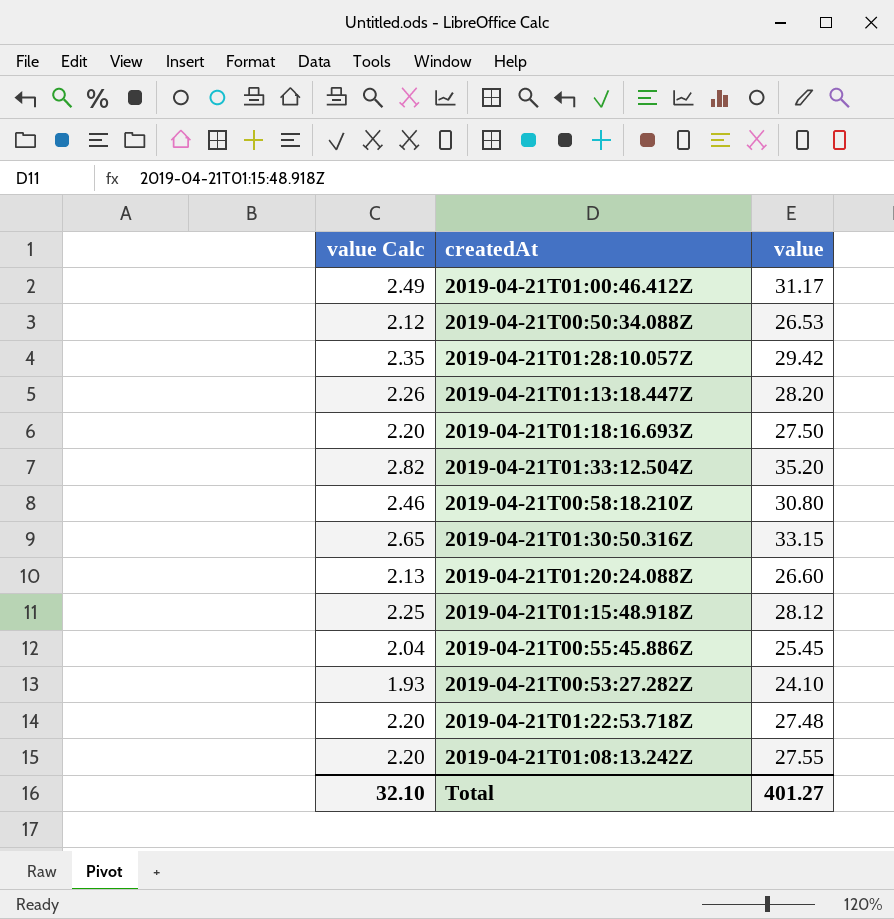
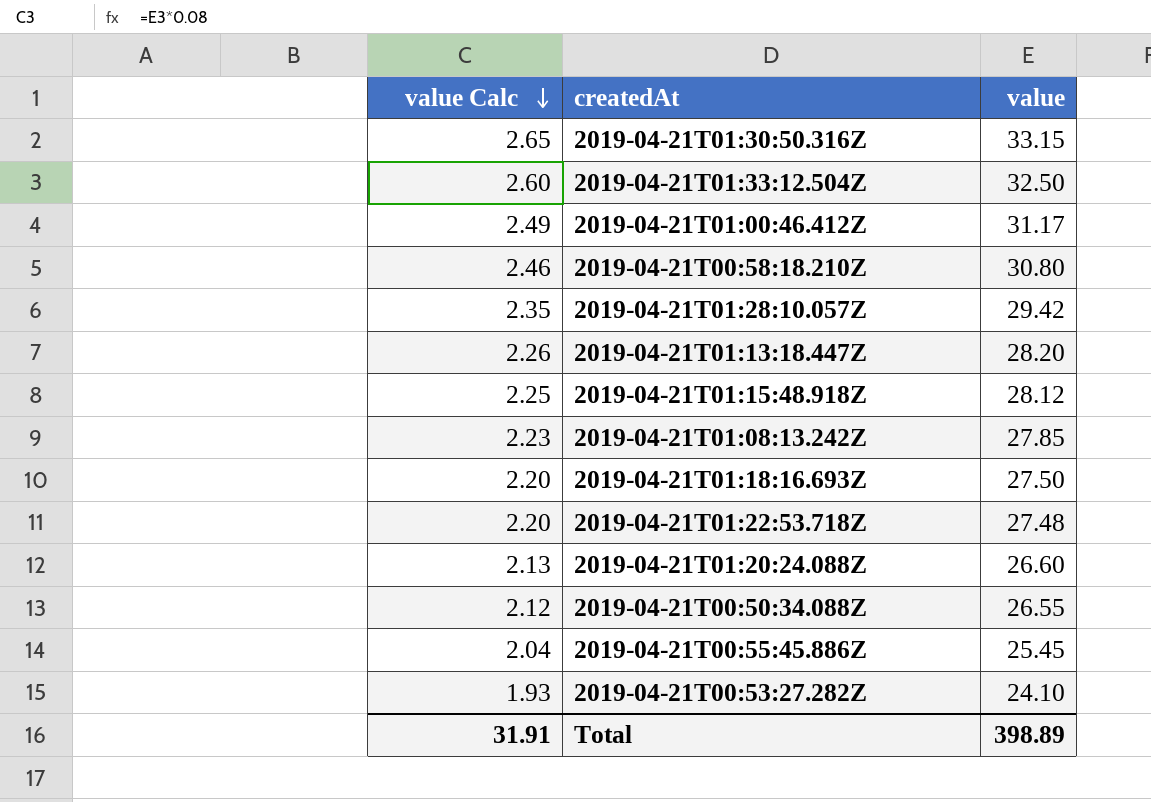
row order: none -> value Calc descending
2019-04-21T01:33:12.504Z | value Calc: 2.82 -> 2.60
2019-04-21T01:33:12.504Z | value: 35.20 -> 32.50
2019-04-21T01:08:13.242Z | value Calc: 2.20 -> 2.23
2019-04-21T01:08:13.242Z | value: 27.55 -> 27.85
2019-04-21T00:50:34.088Z | value: 26.53 -> 26.55
Total | value Calc: 32.10 -> 31.91
Total | value: 401.27 -> 398.89

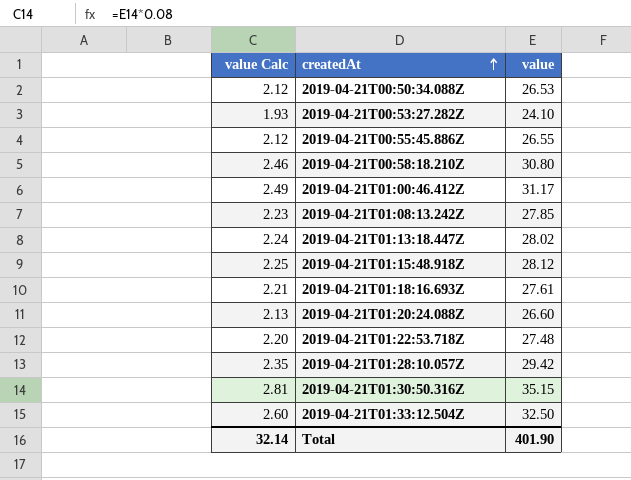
row order: value Calc descending -> createdAt ascending
2019-04-21T00:50:34.088Z | value: 26.55 -> 26.53
2019-04-21T00:55:45.886Z | value Calc: 2.04 -> 2.12
2019-04-21T00:55:45.886Z | value: 25.45 -> 26.55
2019-04-21T01:13:18.447Z | value Calc: 2.26 -> 2.24
2019-04-21T01:13:18.447Z | value: 28.20 -> 28.02
2019-04-21T01:18:16.693Z | value Calc: 2.20 -> 2.21
2019-04-21T01:18:16.693Z | value: 27.50 -> 27.61
2019-04-21T01:30:50.316Z | value Calc: 2.65 -> 2.81
2019-04-21T01:30:50.316Z | value: 33.15 -> 35.15
Total | value Calc: 31.91 -> 32.14
Total | value: 398.89 -> 401.90

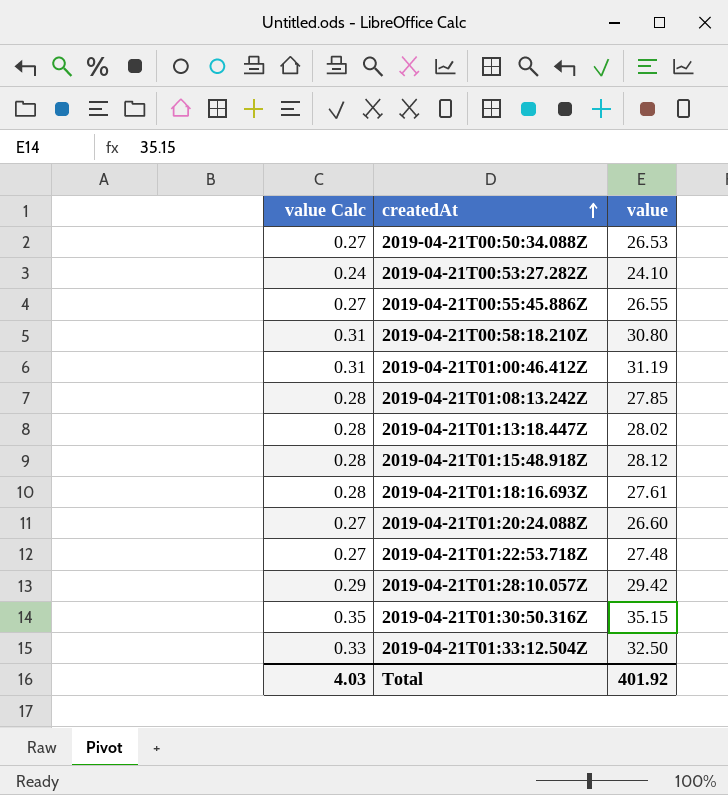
column value Calc | formula: [value] * 0.08 -> [value] * 0.01
2019-04-21T01:00:46.412Z | value: 31.17 -> 31.19
Total | value Calc: 32.14 -> 4.03
Total | value: 401.90 -> 401.92

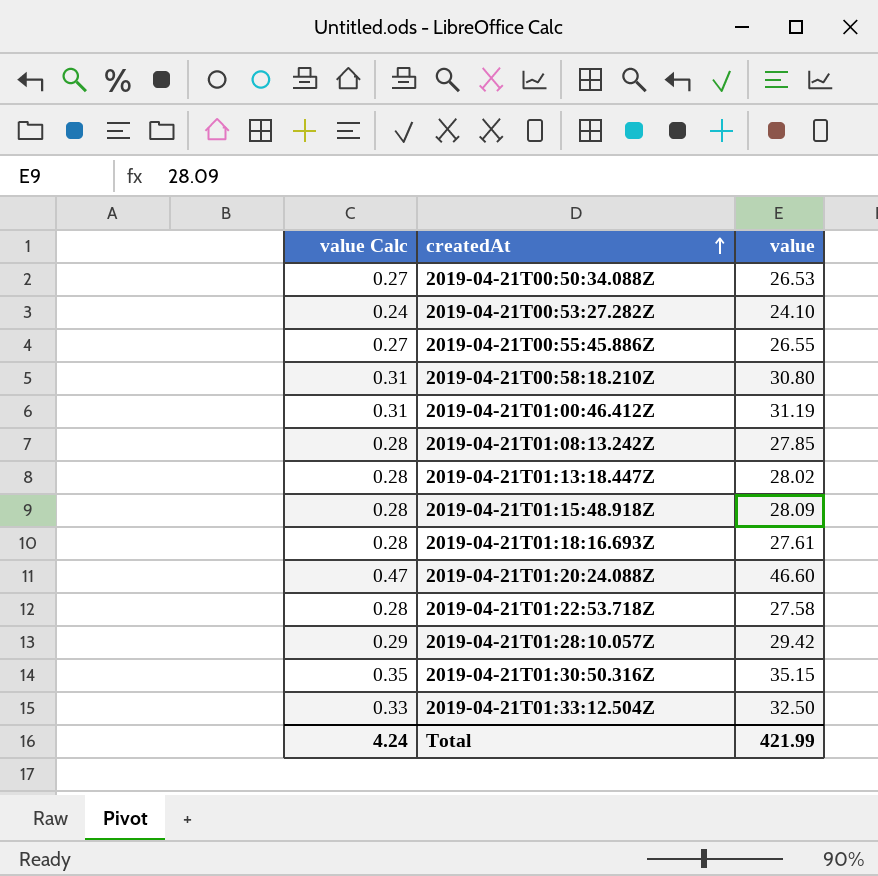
2019-04-21T01:15:48.918Z | value: 28.12 -> 28.09
2019-04-21T01:20:24.088Z | value Calc: 0.27 -> 0.47
2019-04-21T01:20:24.088Z | value: 26.60 -> 46.60
2019-04-21T01:22:53.718Z | value Calc: 0.27 -> 0.28
2019-04-21T01:22:53.718Z | value: 27.48 -> 27.58
Total | value Calc: 4.03 -> 4.24
Total | value: 401.92 -> 421.99

